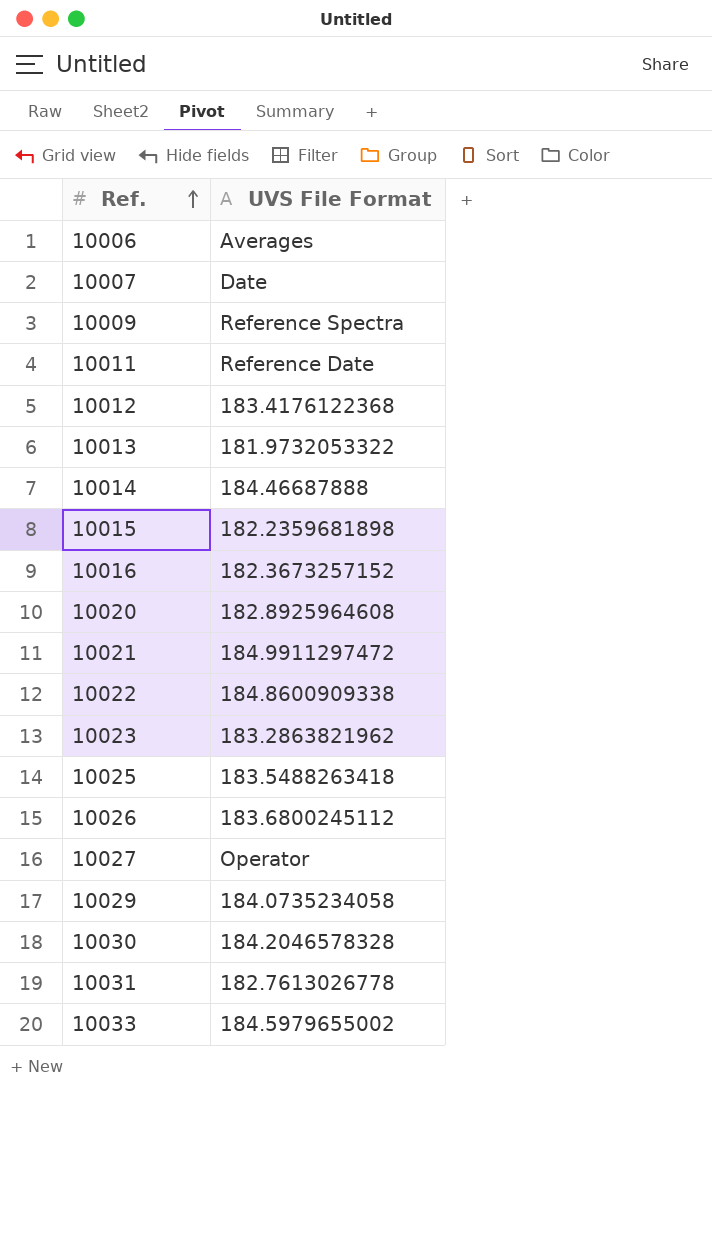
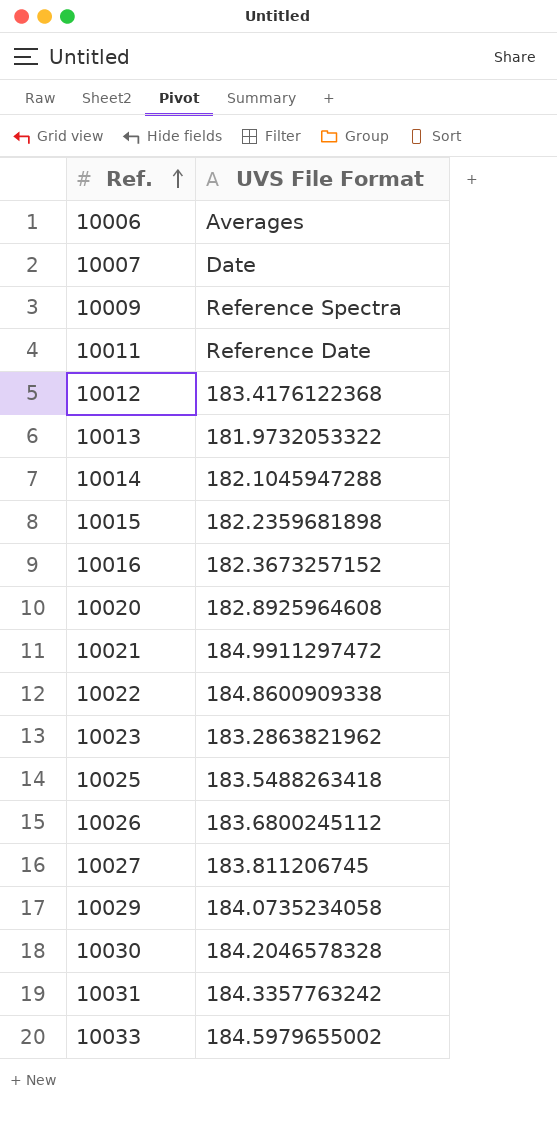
10014 | UVS File Format: 184.46687888 -> 182.1045947288
10027 | UVS File Format: Operator -> 183.811206745
10031 | UVS File Format: 182.7613026778 -> 184.3357763242

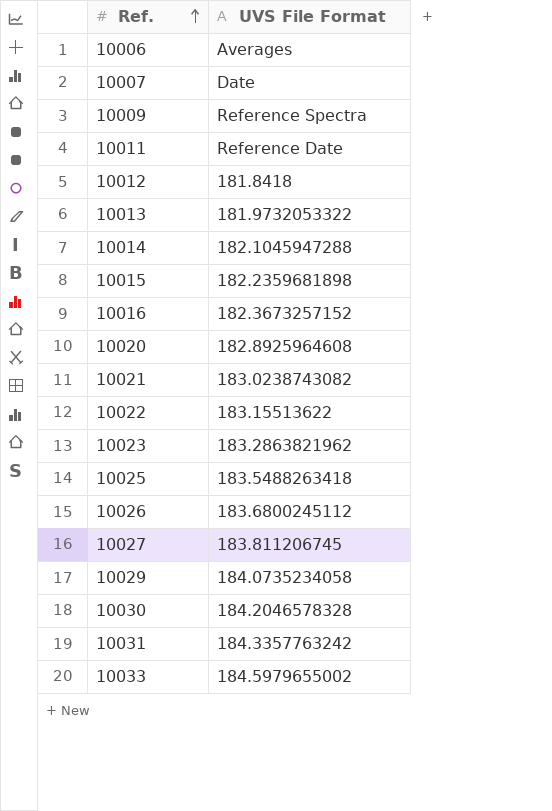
10012 | UVS File Format: 183.4176122368 -> 181.8418
10021 | UVS File Format: 184.9911297472 -> 183.0238743082
10022 | UVS File Format: 184.8600909338 -> 183.15513622

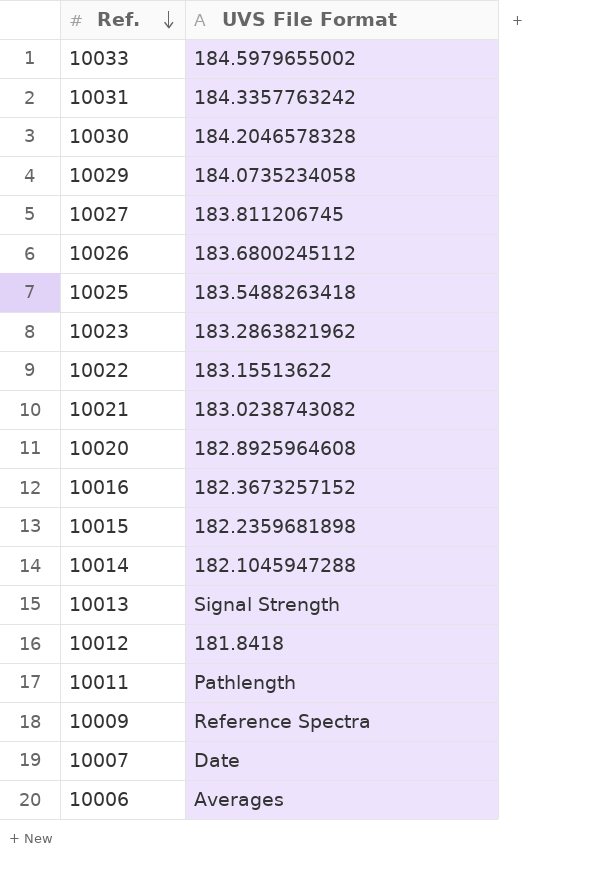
row order: Ref. ascending -> Ref. descending
10013 | UVS File Format: 181.9732053322 -> Signal Strength
10011 | UVS File Format: Reference Date -> Pathlength

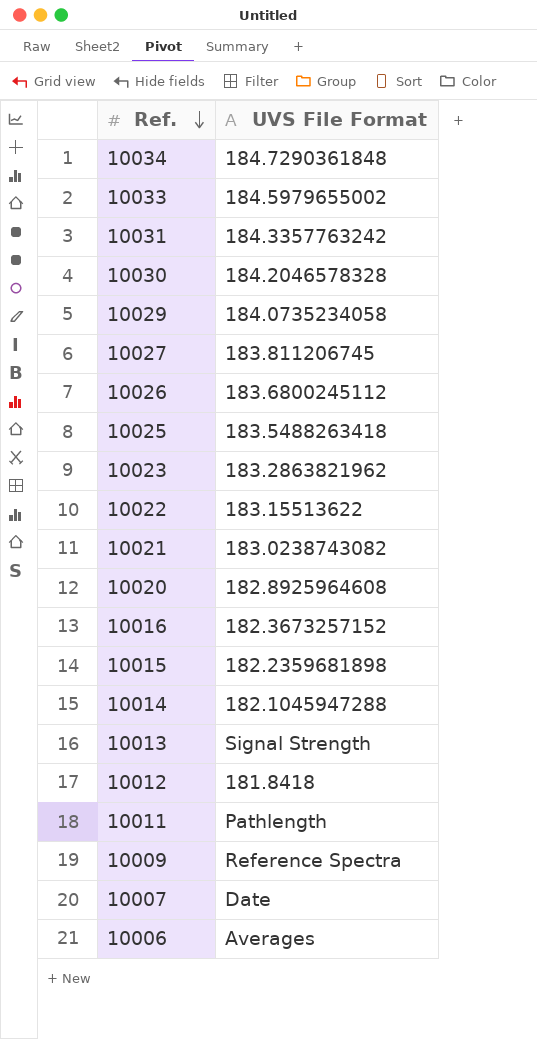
row 10034: none -> 184.7290361848

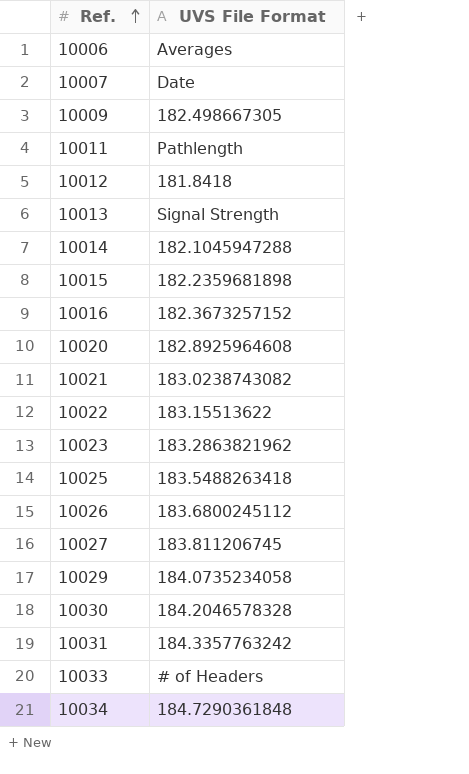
row order: Ref. descending -> Ref. ascending
10009 | UVS File Format: Reference Spectra -> 182.498667305
10033 | UVS File Format: 184.5979655002 -> # of Headers

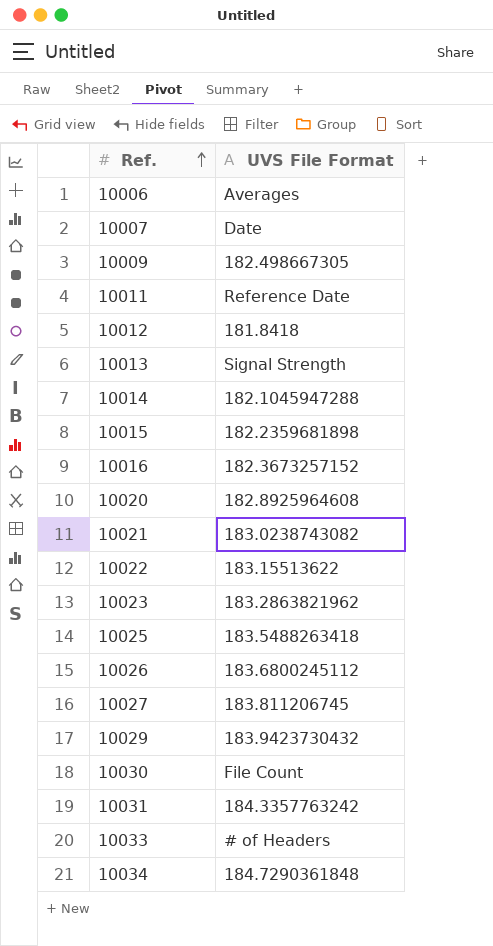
10011 | UVS File Format: Pathlength -> Reference Date
10029 | UVS File Format: 184.0735234058 -> 183.9423730432
10030 | UVS File Format: 184.2046578328 -> File Count

